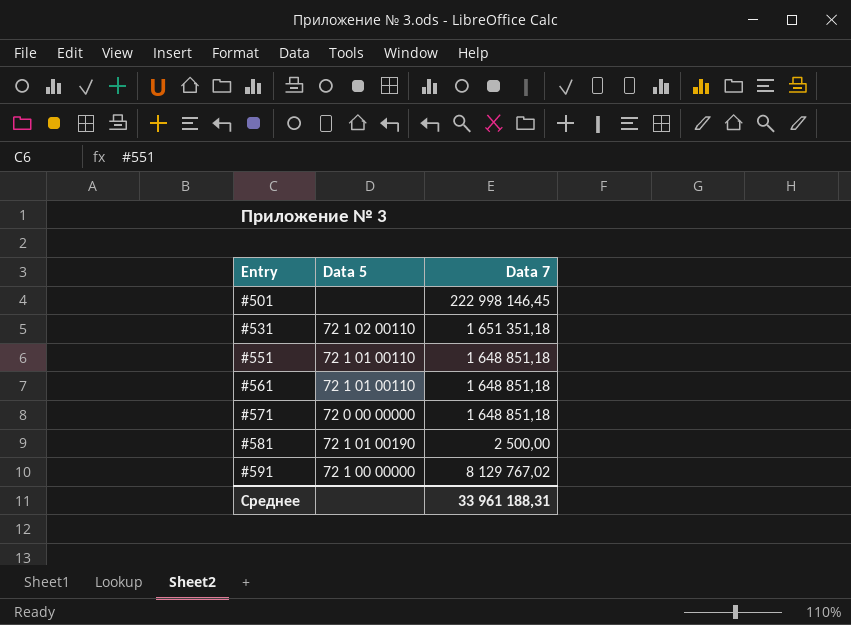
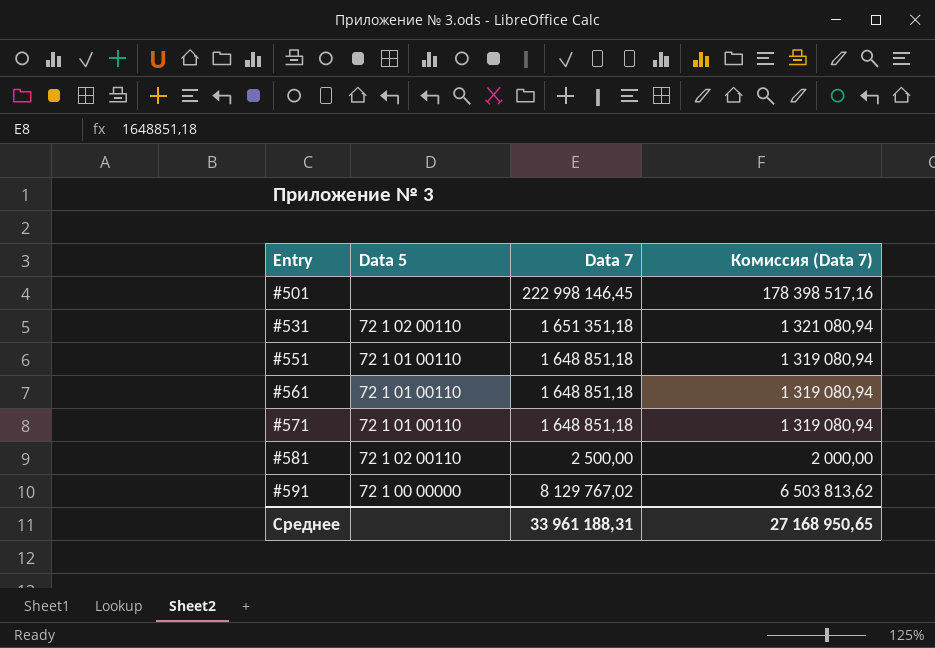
column Комиссия (Data 7) | formula: none -> [Data 7] * 0,8
#571 | Data 5: 72 0 00 00000 -> 72 1 01 00110
#581 | Data 5: 72 1 01 00190 -> 72 1 02 00110

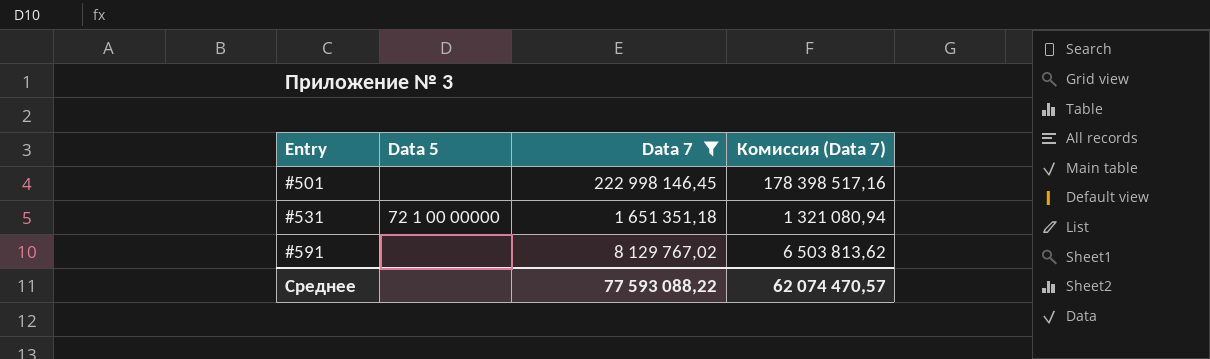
filter: none -> Data 7 >= 1 651 351,18
#531 | Data 5: 72 1 02 00110 -> 72 1 00 00000
#591 | Data 5: 72 1 00 00000 -> none
Среднее | Data 7: 33 961 188,31 -> 77 593 088,22
Среднее | Комиссия (Data 7): 27 168 950,65 -> 62 074 470,57

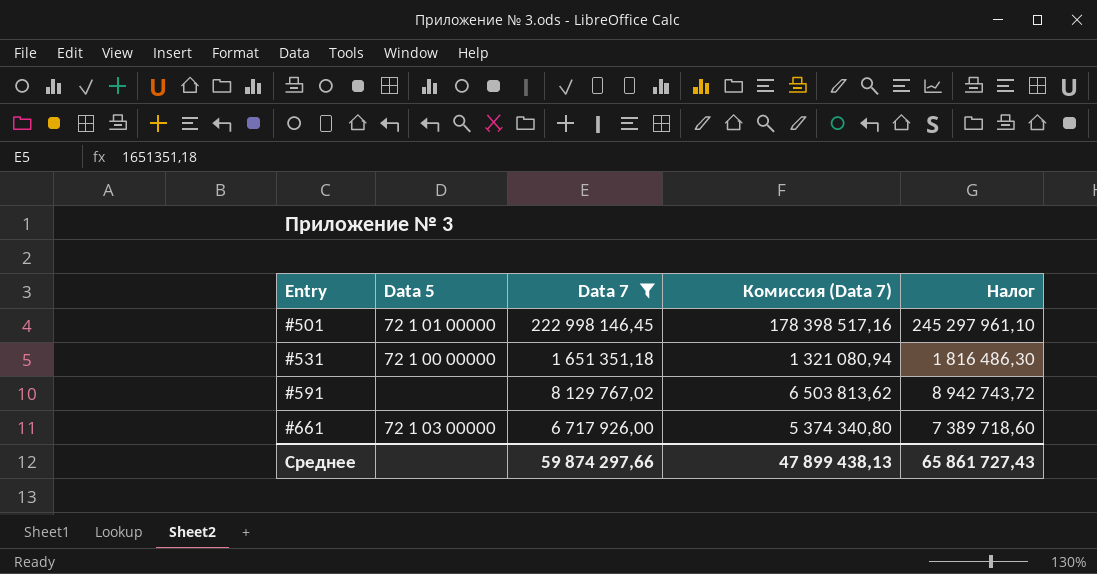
column Налог | formula: none -> [Data 7] * 1,1
#501 | Data 5: none -> 72 1 01 00000
row #661: none -> 72 1 03 00000 | 6 717 926,00 | 5 374 340,80 | 7 389 718,60
Среднее | Data 7: 77 593 088,22 -> 59 874 297,66
Среднее | Комиссия (Data 7): 62 074 470,57 -> 47 899 438,13

